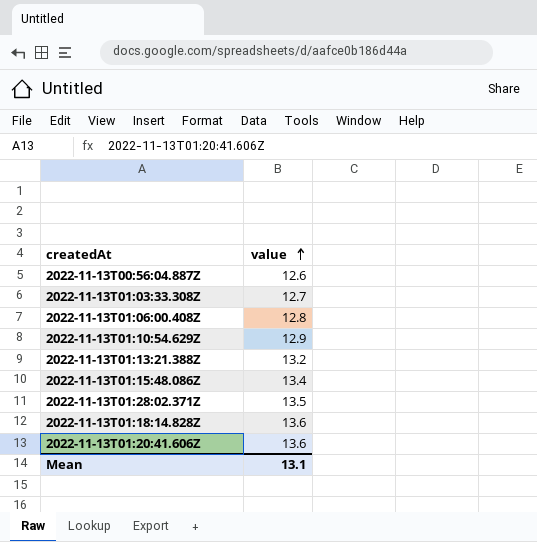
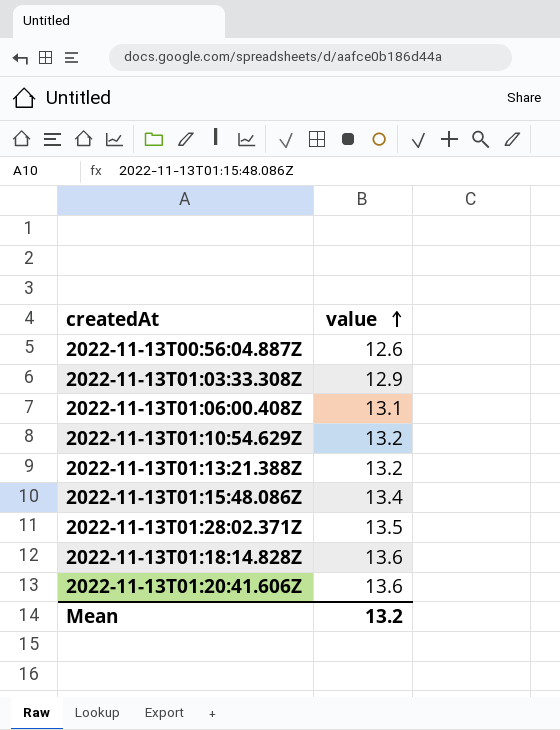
2022-11-13T01:03:33.308Z | value: 12.7 -> 12.9
2022-11-13T01:06:00.408Z | value: 12.8 -> 13.1
2022-11-13T01:10:54.629Z | value: 12.9 -> 13.2
Mean | value: 13.1 -> 13.2

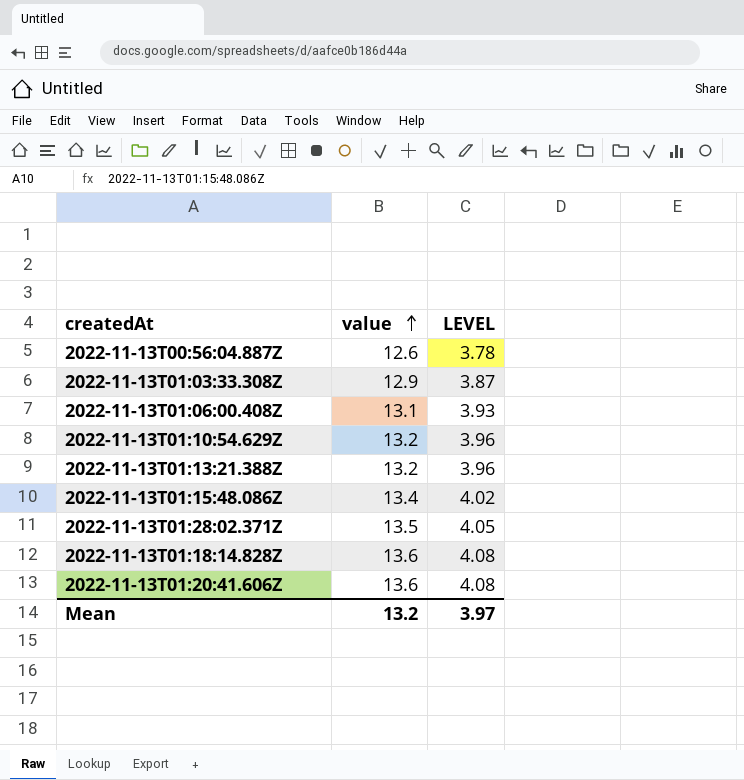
column LEVEL | formula: none -> [value] * 0.3

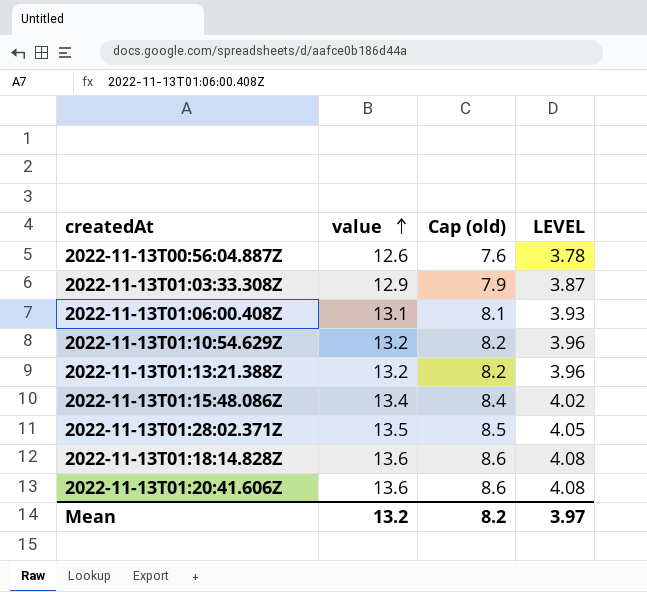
column Cap (old) | formula: none -> [value] - 5

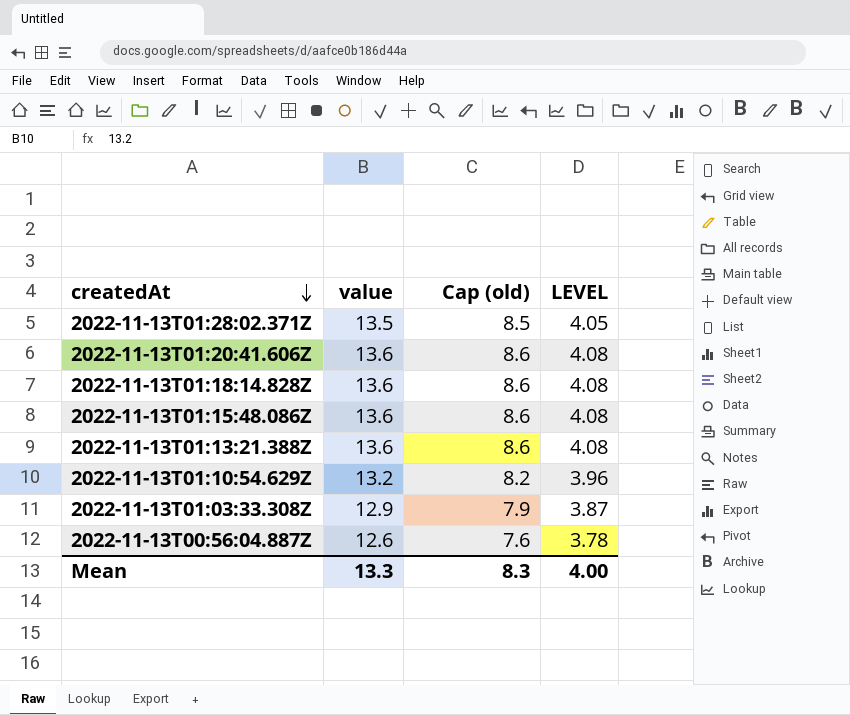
row order: value ascending -> createdAt descending
row 2022-11-13T01:06:00.408Z: 13.1 | 8.1 | 3.93 -> none
2022-11-13T01:15:48.086Z | value: 13.4 -> 13.6
2022-11-13T01:15:48.086Z | Cap (old): 8.4 -> 8.6
2022-11-13T01:15:48.086Z | LEVEL: 4.02 -> 4.08
2022-11-13T01:13:21.388Z | value: 13.2 -> 13.6
2022-11-13T01:13:21.388Z | Cap (old): 8.2 -> 8.6
2022-11-13T01:13:21.388Z | LEVEL: 3.96 -> 4.08
Mean | value: 13.2 -> 13.3
Mean | Cap (old): 8.2 -> 8.3
Mean | LEVEL: 3.97 -> 4.00

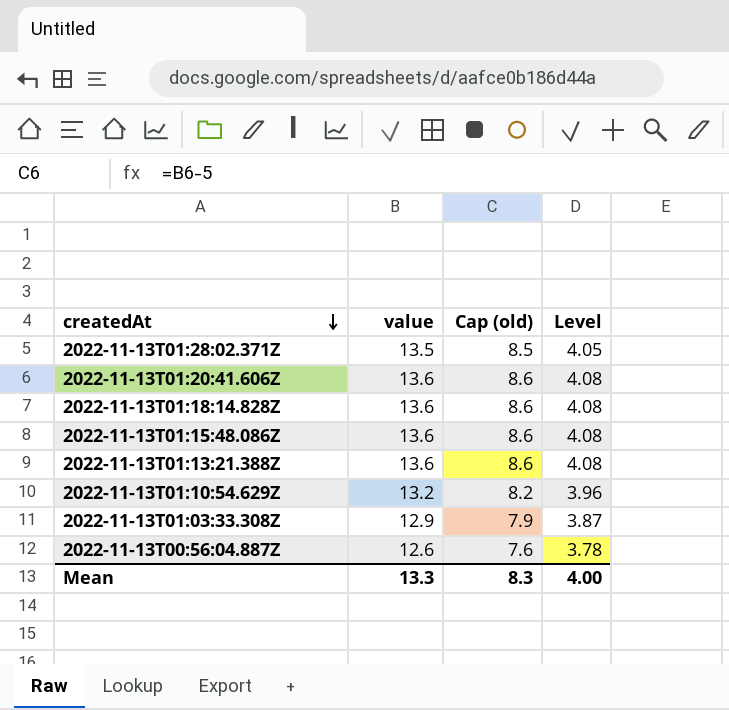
column name: LEVEL -> Level

